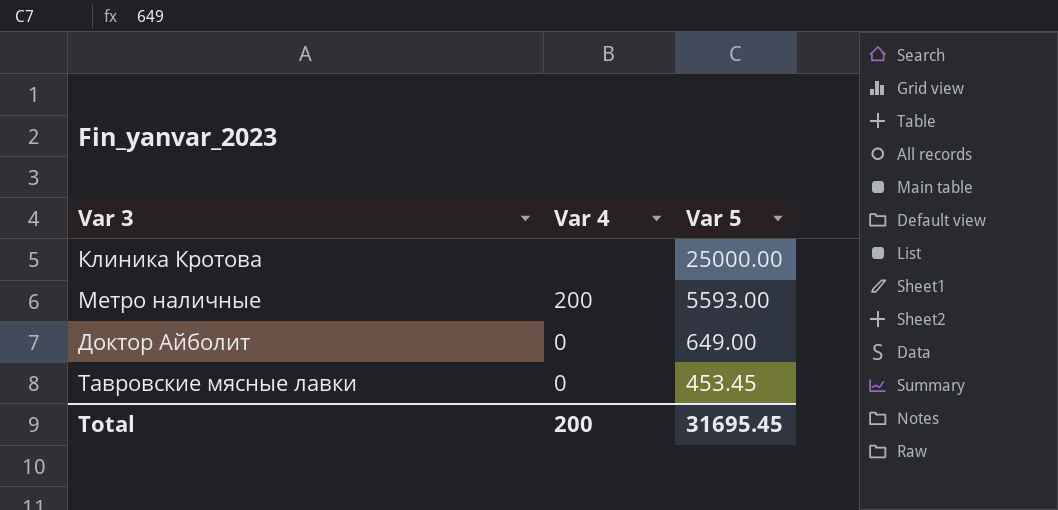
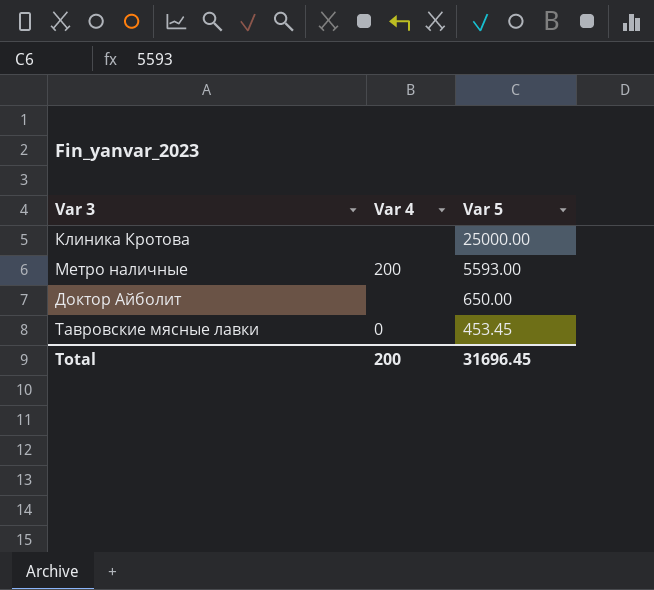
Доктор Айболит | Var 4: 0 -> none
Доктор Айболит | Var 5: 649.00 -> 650.00
Total | Var 5: 31695.45 -> 31696.45

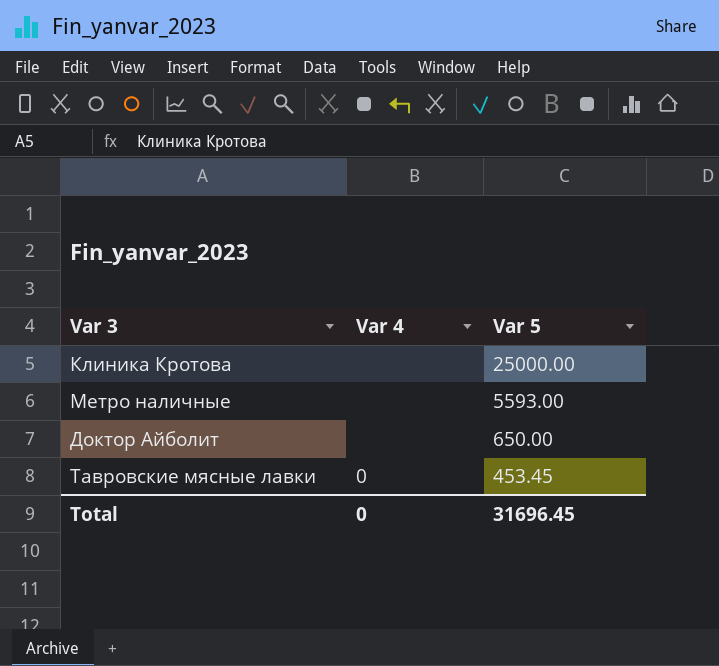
Метро наличные | Var 4: 200 -> none
Total | Var 4: 200 -> 0

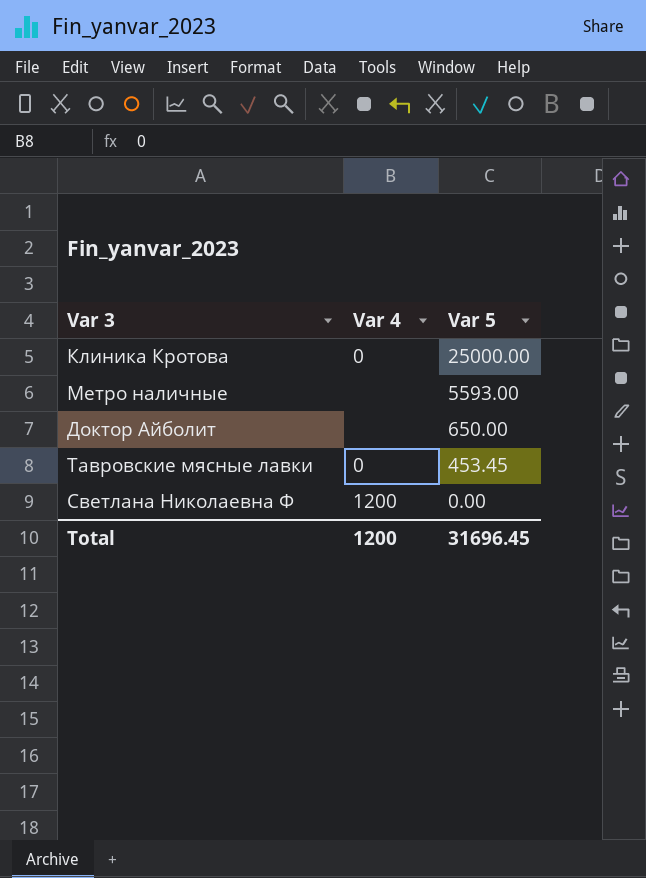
Клиника Кротова | Var 4: none -> 0
row Светлана Николаевна Ф: none -> 1200 | 0.00
Total | Var 4: 0 -> 1200

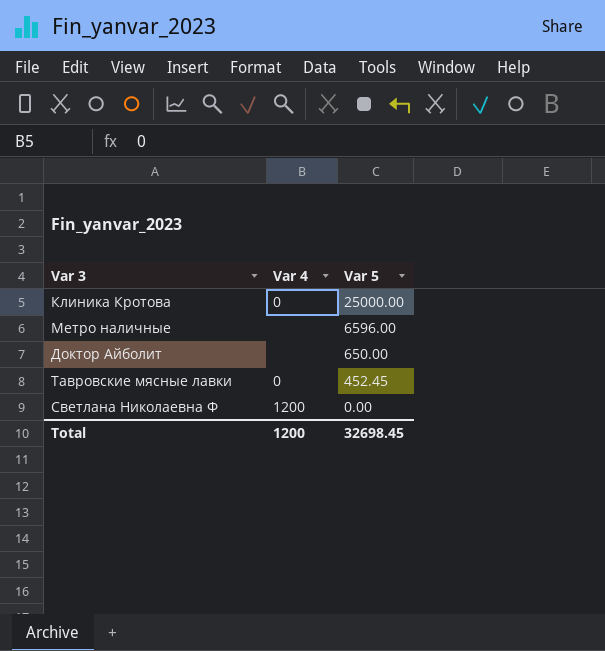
Метро наличные | Var 5: 5593.00 -> 6596.00
Тавровские мясные лавки | Var 5: 453.45 -> 452.45
Total | Var 5: 31696.45 -> 32698.45

